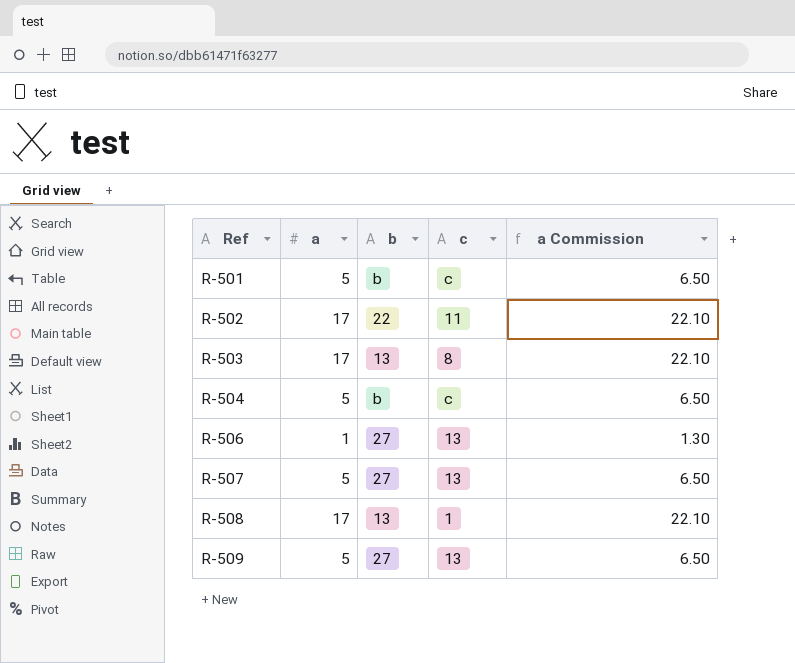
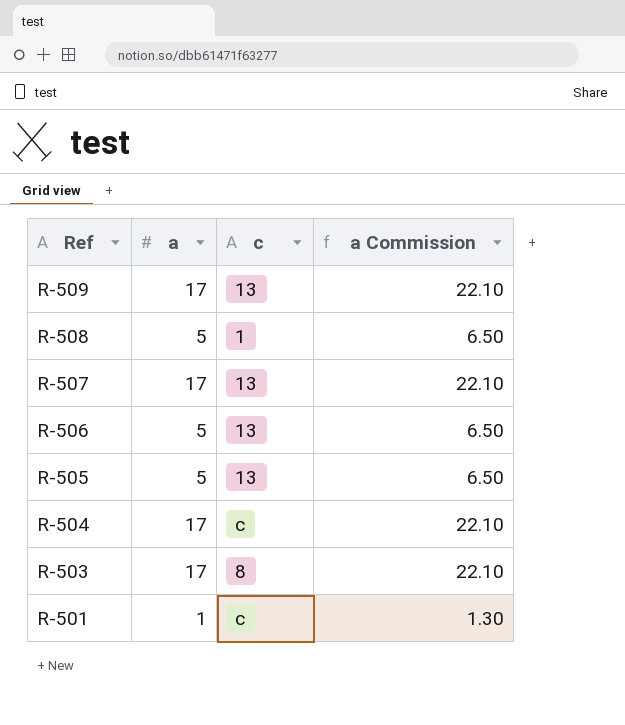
row order: Ref ascending -> Ref descending
column b | position: 3 -> none
row R-502: 17 | 22 | 11 | 22.10 -> none
R-509 | a: 5 -> 17
R-509 | a Commission: 6.50 -> 22.10
R-508 | a: 17 -> 5
R-508 | a Commission: 22.10 -> 6.50
R-507 | a: 5 -> 17
R-507 | a Commission: 6.50 -> 22.10
R-506 | a: 1 -> 5
R-506 | a Commission: 1.30 -> 6.50
row R-505: none -> 5 | 13 | 6.50
R-504 | a: 5 -> 17
R-504 | a Commission: 6.50 -> 22.10
R-501 | a: 5 -> 1
R-501 | a Commission: 6.50 -> 1.30

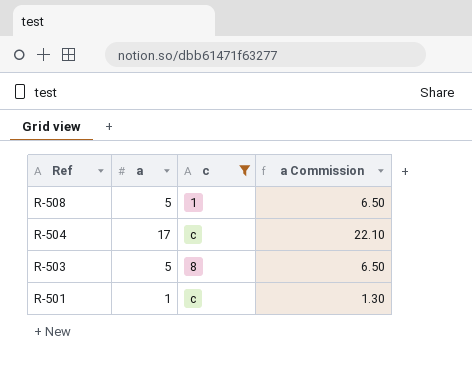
filter: none -> c != 13
R-503 | a: 17 -> 5
R-503 | a Commission: 22.10 -> 6.50

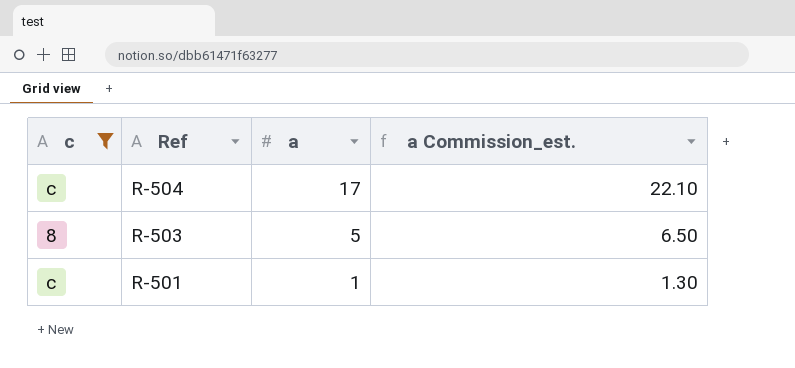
column c | position: 3 -> 1
column name: a Commission -> a Commission_est.
row R-508: 5 | 1 | 6.50 -> none

